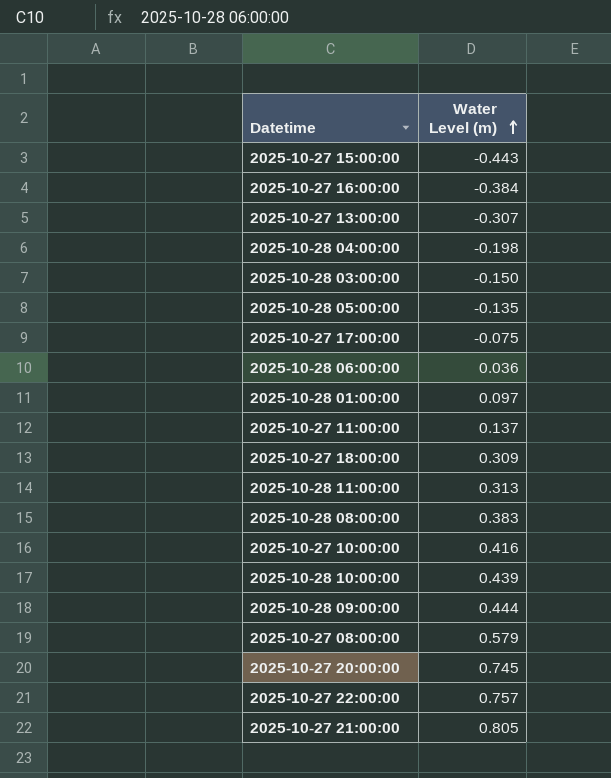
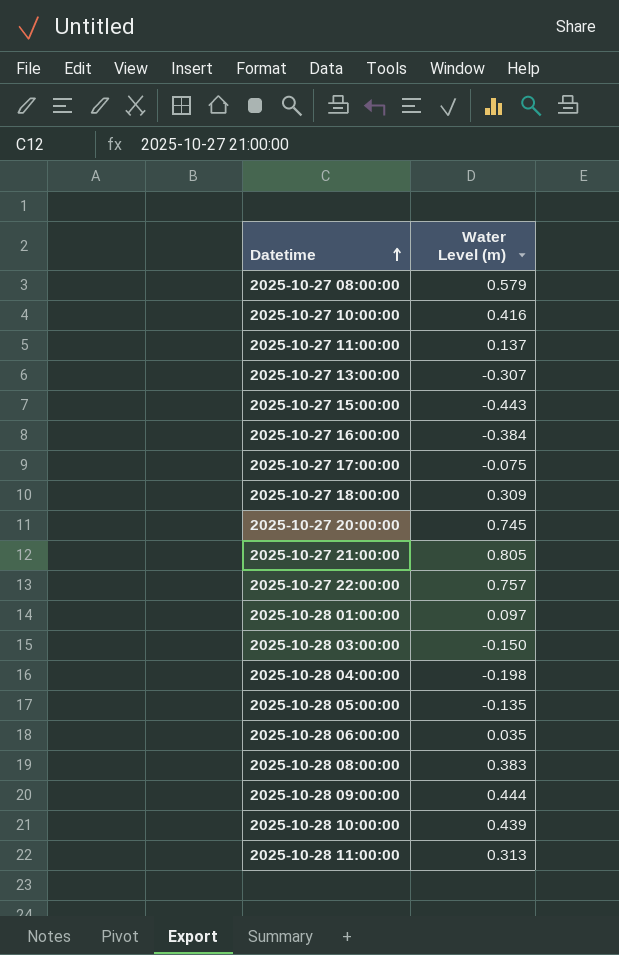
row order: Water Level (m) ascending -> Datetime ascending
2025-10-28 06:00:00 | Water Level (m): 0.036 -> 0.035

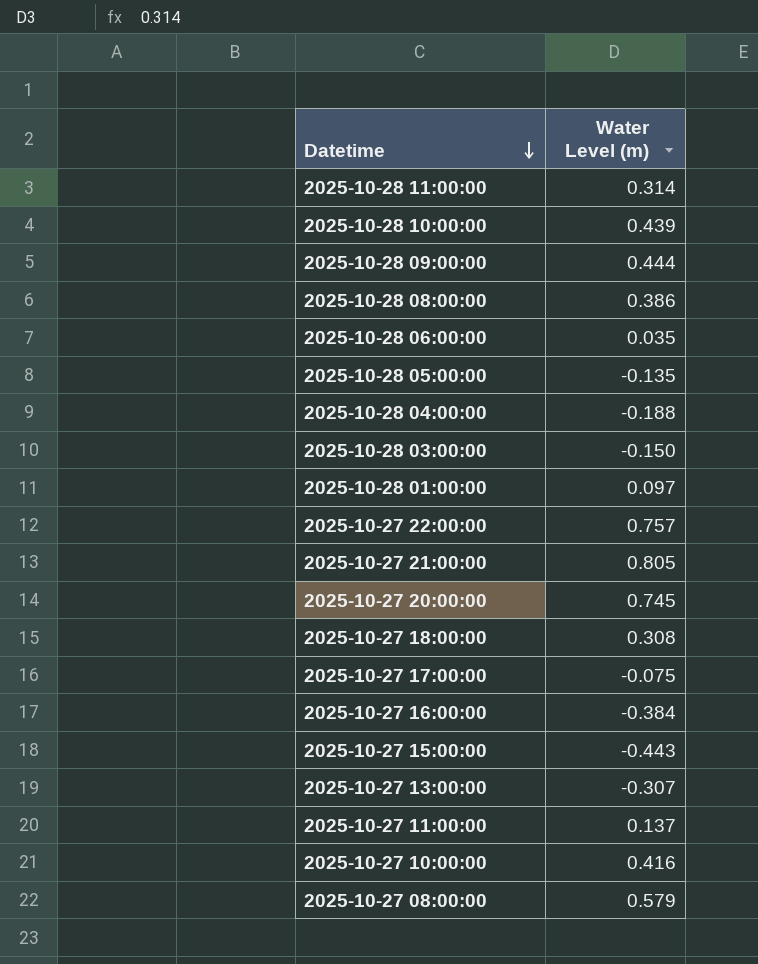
row order: Datetime ascending -> Datetime descending
2025-10-28 11:00:00 | Water Level (m): 0.313 -> 0.314
2025-10-28 08:00:00 | Water Level (m): 0.383 -> 0.386
2025-10-28 04:00:00 | Water Level (m): -0.198 -> -0.188
2025-10-27 18:00:00 | Water Level (m): 0.309 -> 0.308

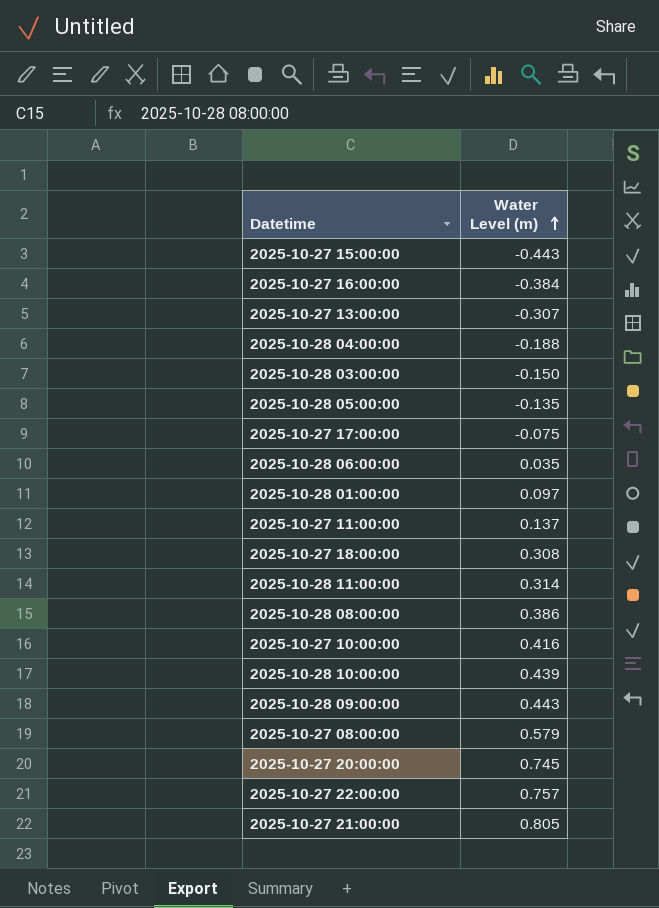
row order: Datetime descending -> Water Level (m) ascending
2025-10-28 09:00:00 | Water Level (m): 0.444 -> 0.443

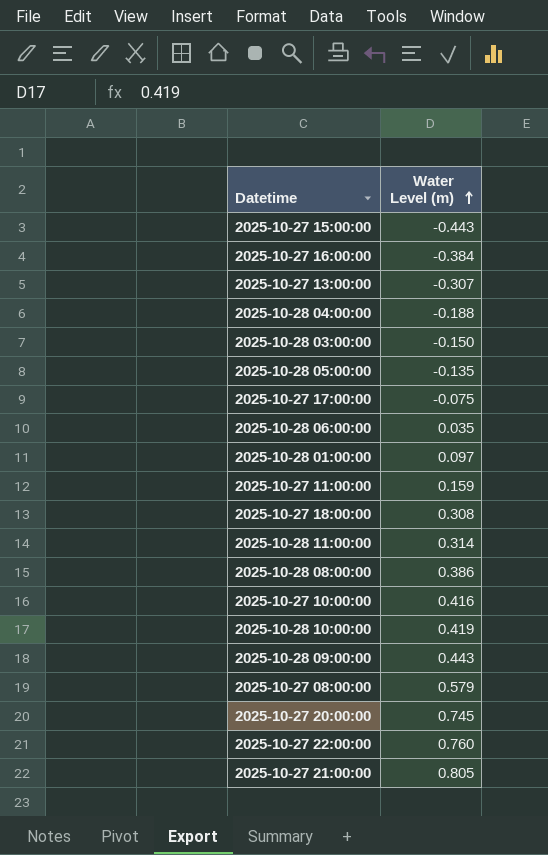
2025-10-27 11:00:00 | Water Level (m): 0.137 -> 0.159
2025-10-28 10:00:00 | Water Level (m): 0.439 -> 0.419
2025-10-27 22:00:00 | Water Level (m): 0.757 -> 0.760

